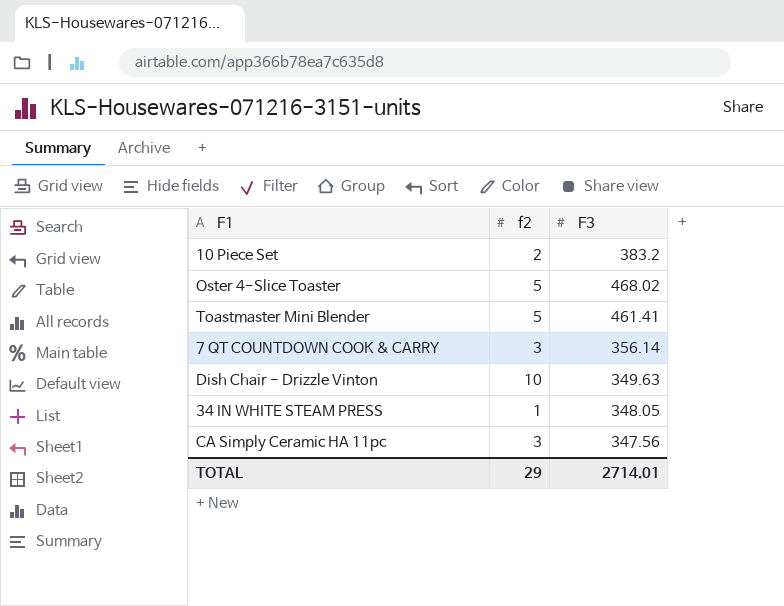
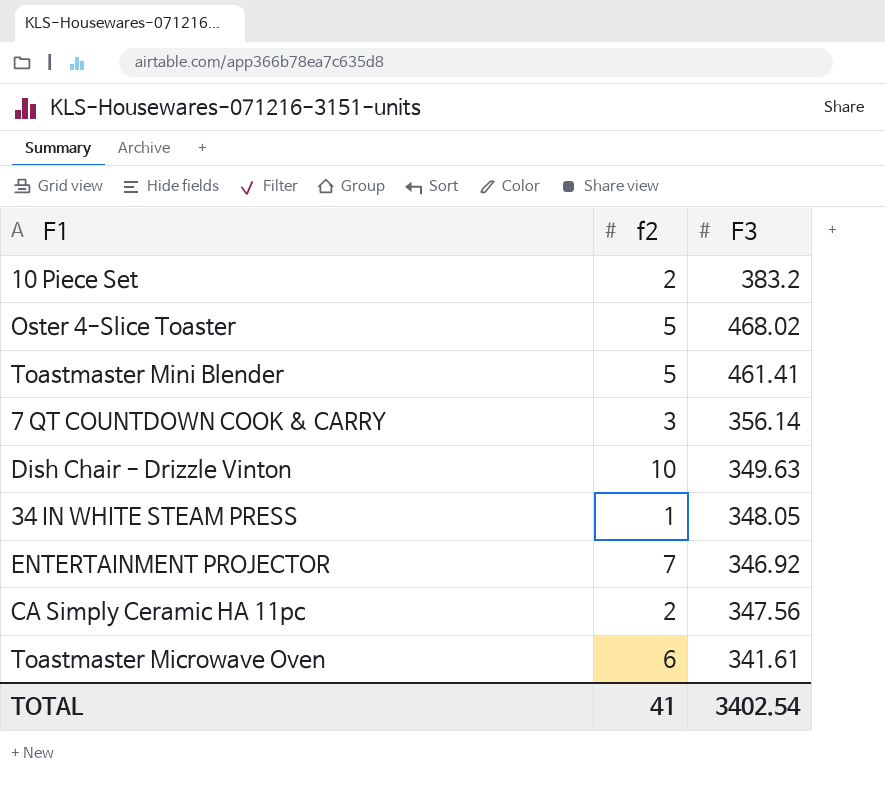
row ENTERTAINMENT PROJECTOR: none -> 7 | 346.92
CA Simply Ceramic HA 11pc | f2: 3 -> 2
row Toastmaster Microwave Oven: none -> 6 | 341.61
TOTAL | f2: 29 -> 41
TOTAL | F3: 2714.01 -> 3402.54

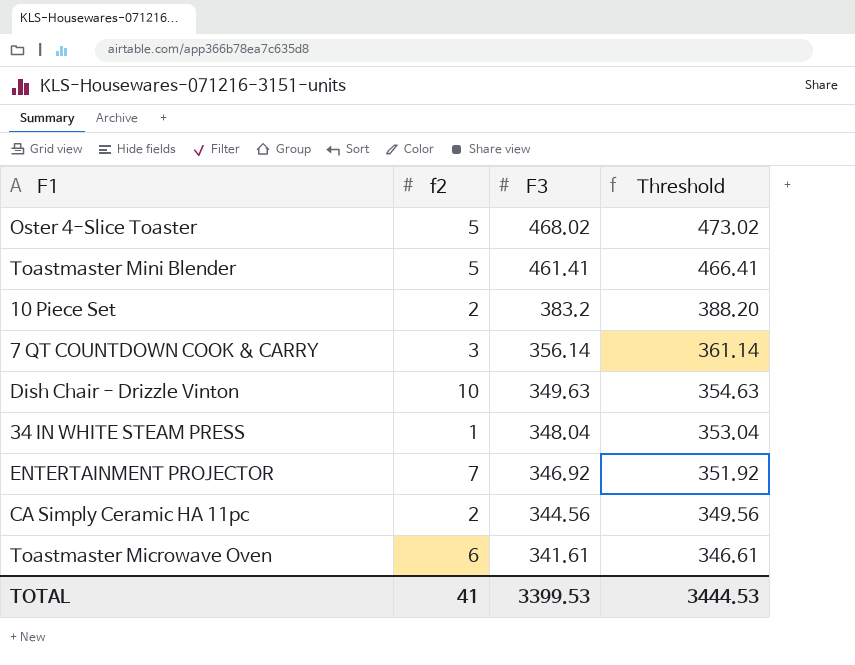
row order: none -> F3 descending
column Threshold | formula: none -> [F3] + 5
34 IN WHITE STEAM PRESS | F3: 348.05 -> 348.04
CA Simply Ceramic HA 11pc | F3: 347.56 -> 344.56
TOTAL | F3: 3402.54 -> 3399.53

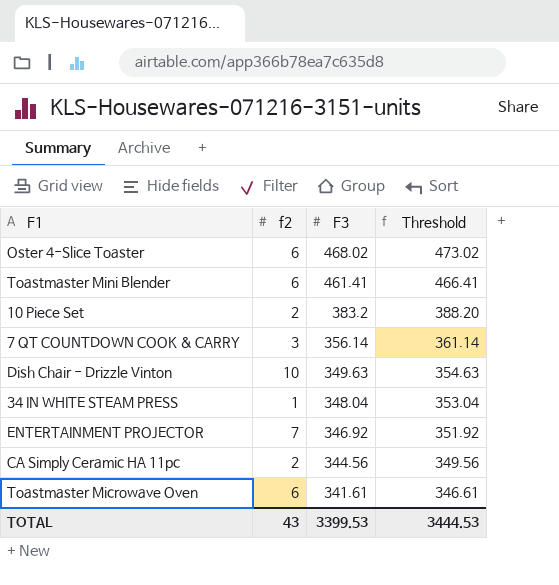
Oster 4-Slice Toaster | f2: 5 -> 6
Toastmaster Mini Blender | f2: 5 -> 6
TOTAL | f2: 41 -> 43

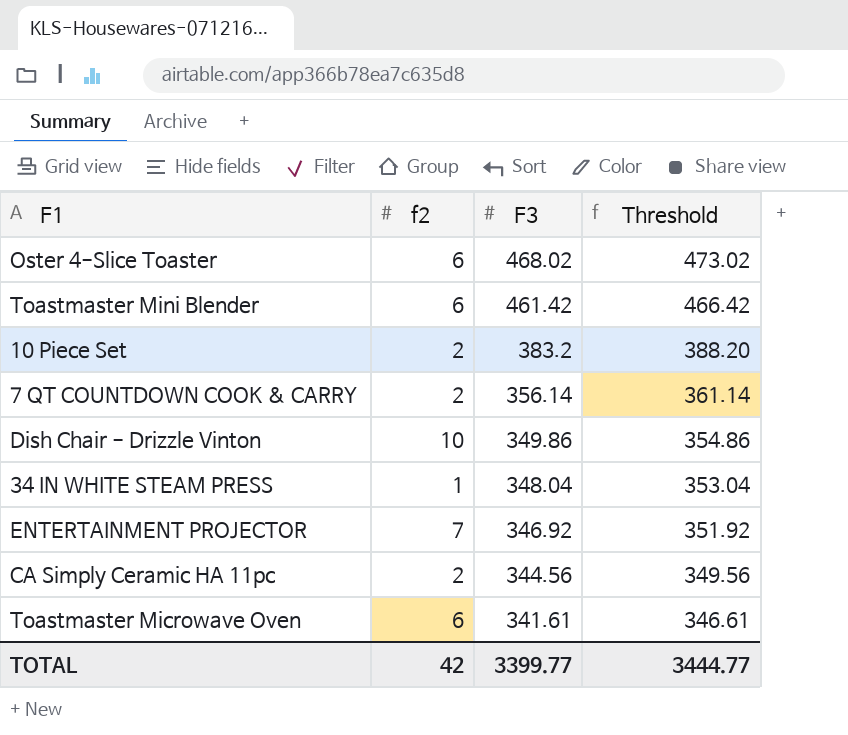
Toastmaster Mini Blender | F3: 461.41 -> 461.42
Toastmaster Mini Blender | Threshold: 466.41 -> 466.42
7 QT COUNTDOWN COOK & CARRY | f2: 3 -> 2
Dish Chair - Drizzle Vinton | F3: 349.63 -> 349.86
Dish Chair - Drizzle Vinton | Threshold: 354.63 -> 354.86
TOTAL | f2: 43 -> 42
TOTAL | F3: 3399.53 -> 3399.77
TOTAL | Threshold: 3444.53 -> 3444.77

